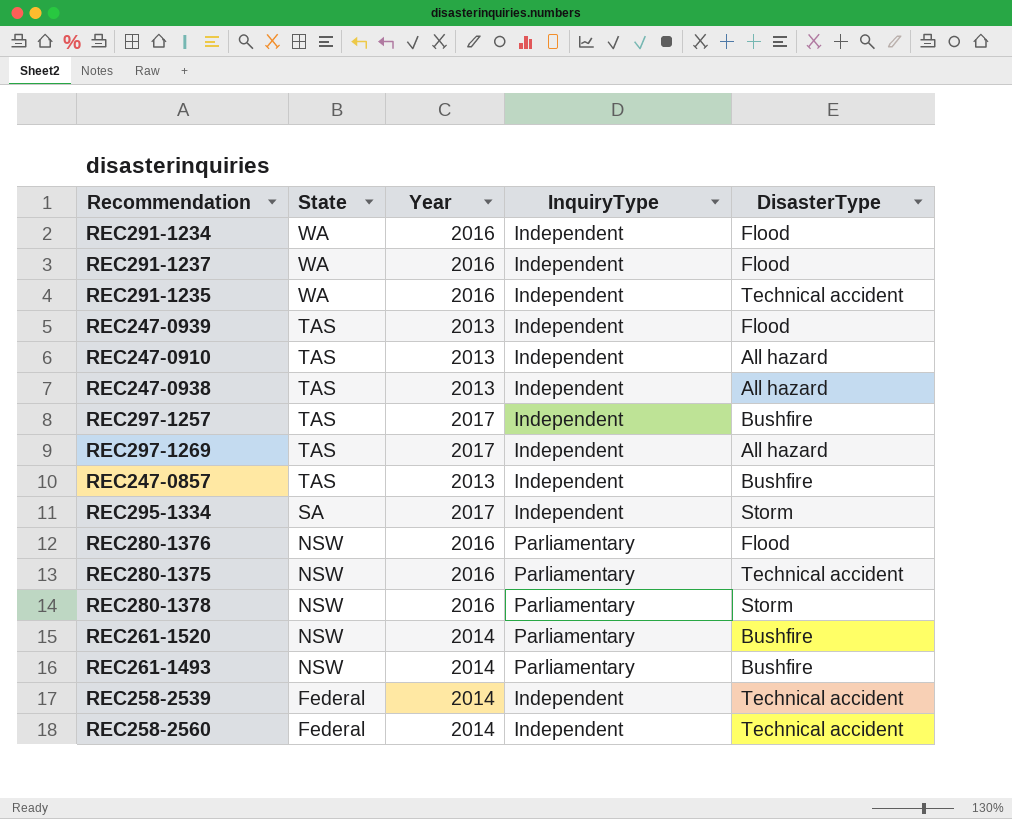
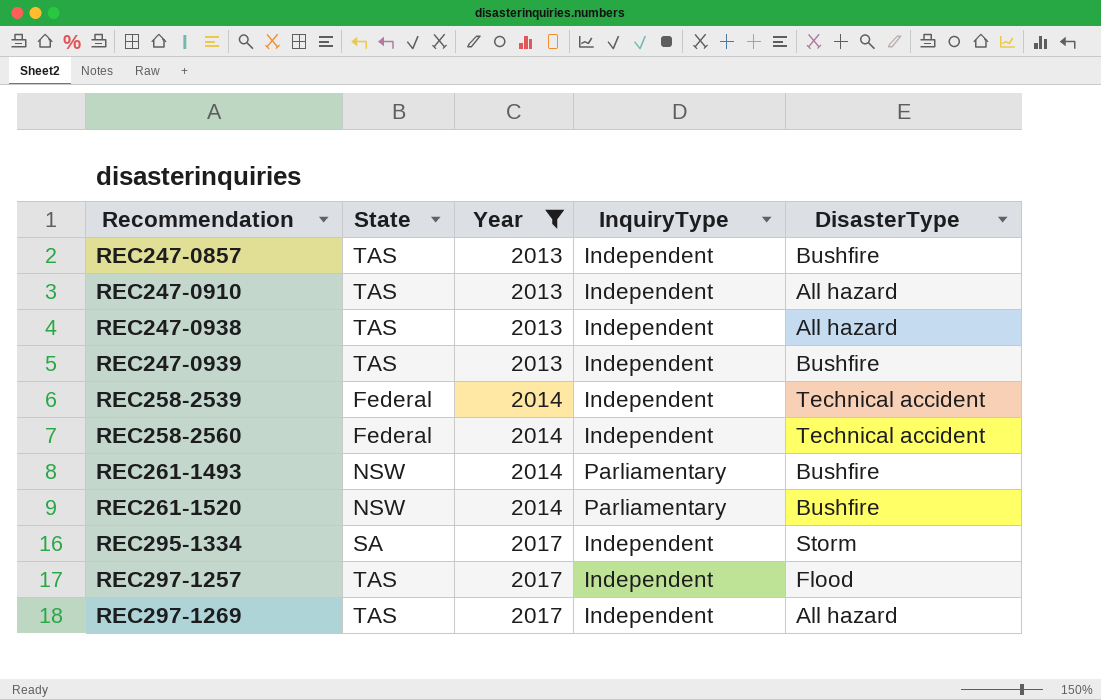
filter: none -> Year != 2016
row order: State descending -> Recommendation ascending
REC247-0939 | DisasterType: Flood -> Bushfire
REC297-1257 | DisasterType: Bushfire -> Flood

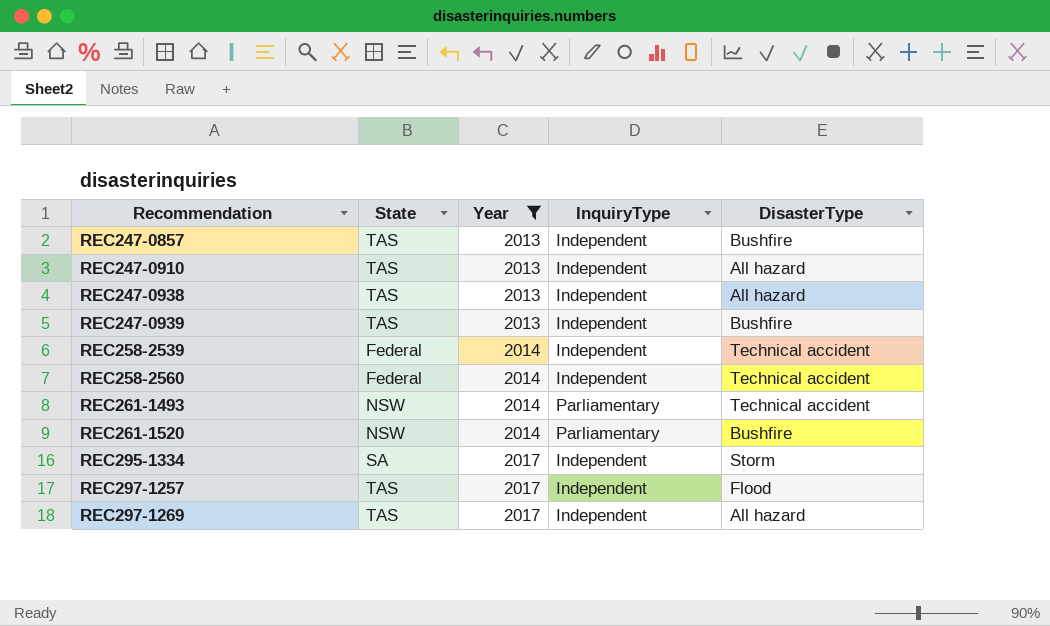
REC261-1493 | DisasterType: Bushfire -> Technical accident

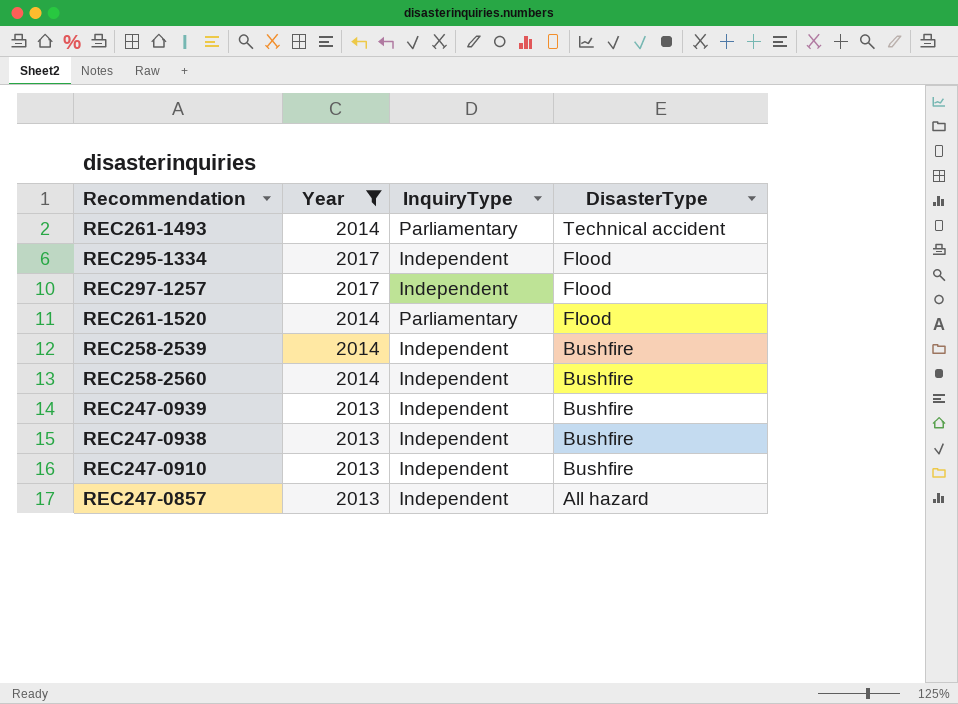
row order: Recommendation ascending -> DisasterType descending
column State | position: 2 -> none
row REC297-1269: TAS | 2017 | Independent | All hazard -> none
REC295-1334 | DisasterType: Storm -> Flood
REC261-1520 | DisasterType: Bushfire -> Flood
REC258-2539 | DisasterType: Technical accident -> Bushfire
REC258-2560 | DisasterType: Technical accident -> Bushfire
REC247-0938 | DisasterType: All hazard -> Bushfire
REC247-0910 | DisasterType: All hazard -> Bushfire
REC247-0857 | DisasterType: Bushfire -> All hazard

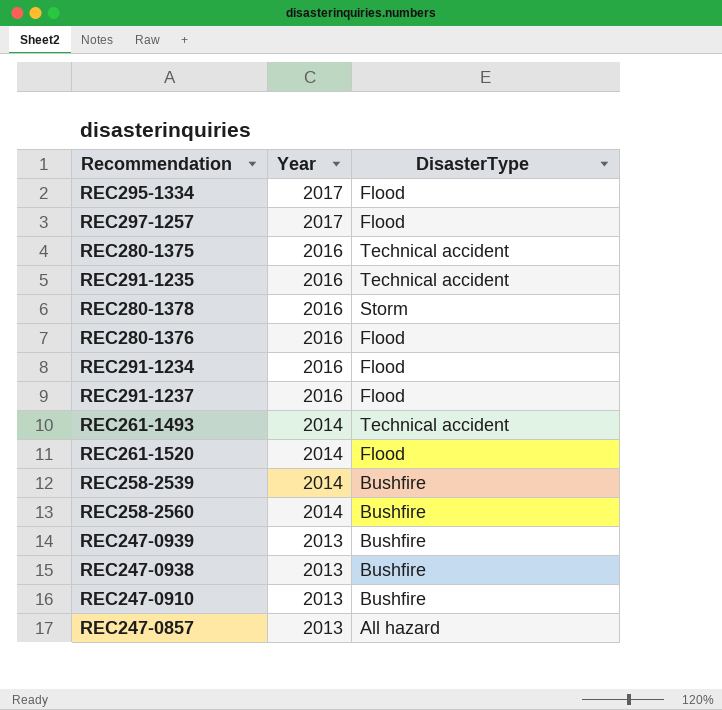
filter: Year != 2016 -> none
row order: DisasterType descending -> Year descending
column InquiryType | position: 3 -> none

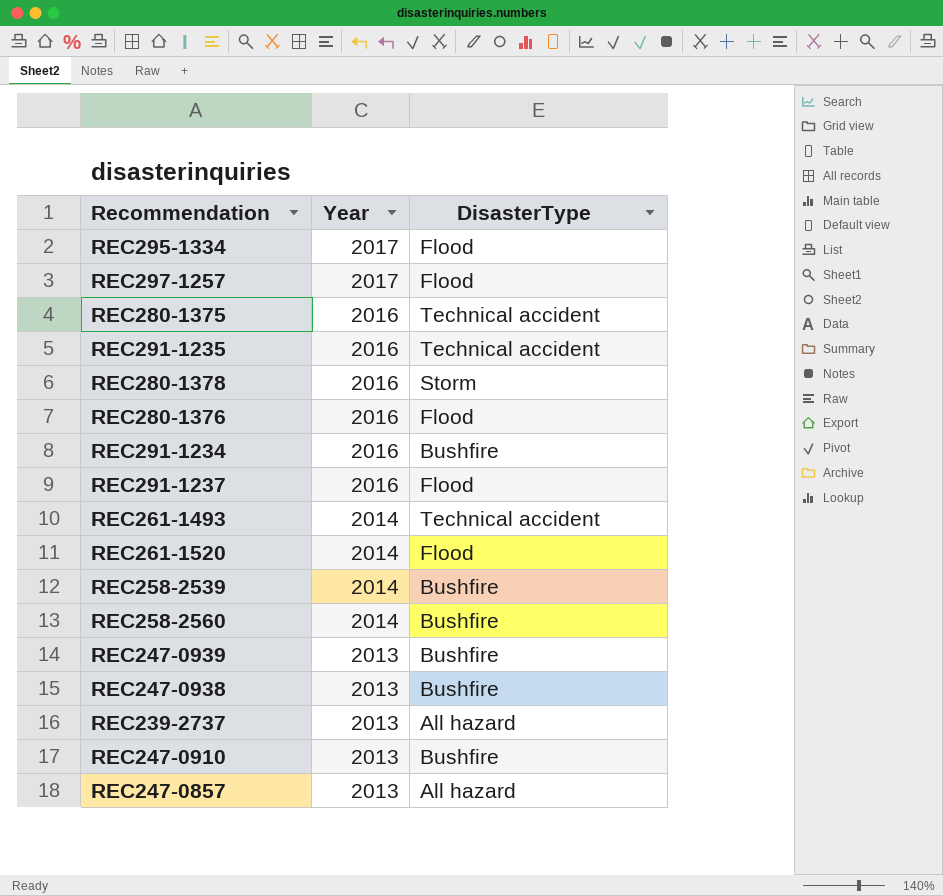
REC291-1234 | DisasterType: Flood -> Bushfire
row REC239-2737: none -> 2013 | All hazard

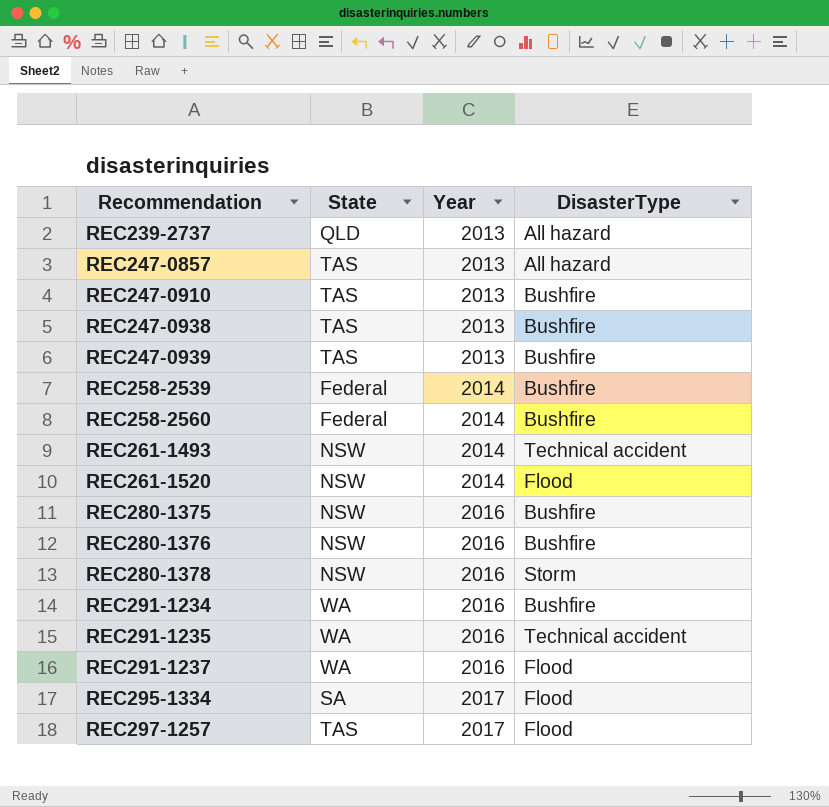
row order: Year descending -> Recommendation ascending
column State | position: none -> 2
REC280-1375 | DisasterType: Technical accident -> Bushfire
REC280-1376 | DisasterType: Flood -> Bushfire

